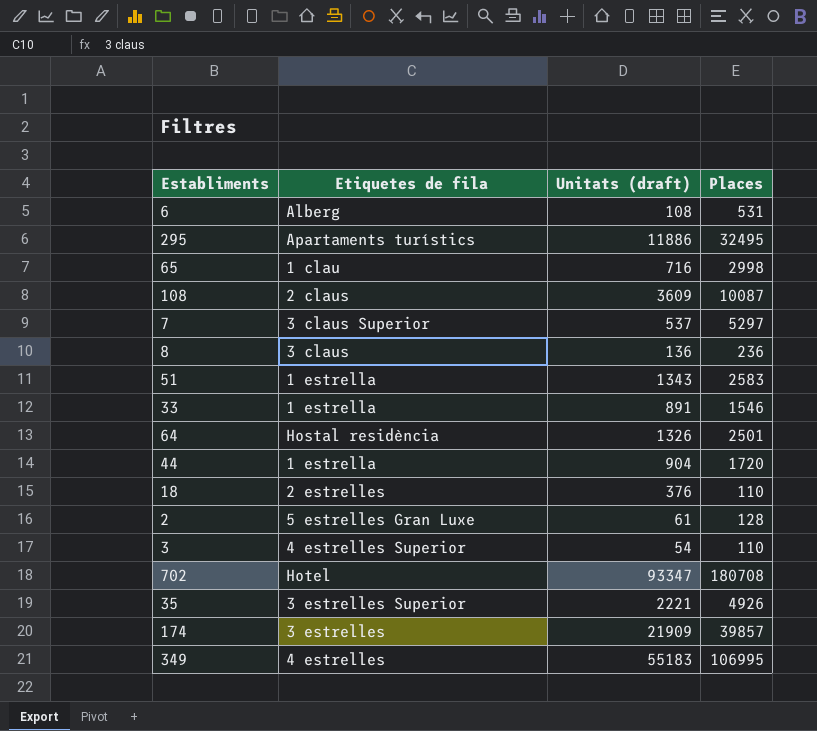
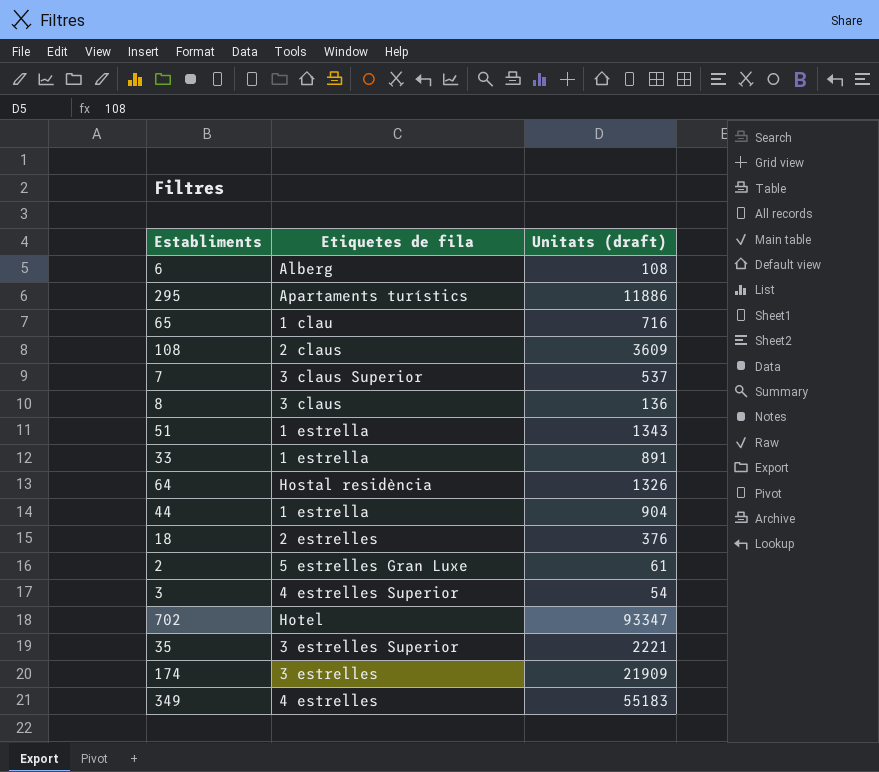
column Places | position: 4 -> none

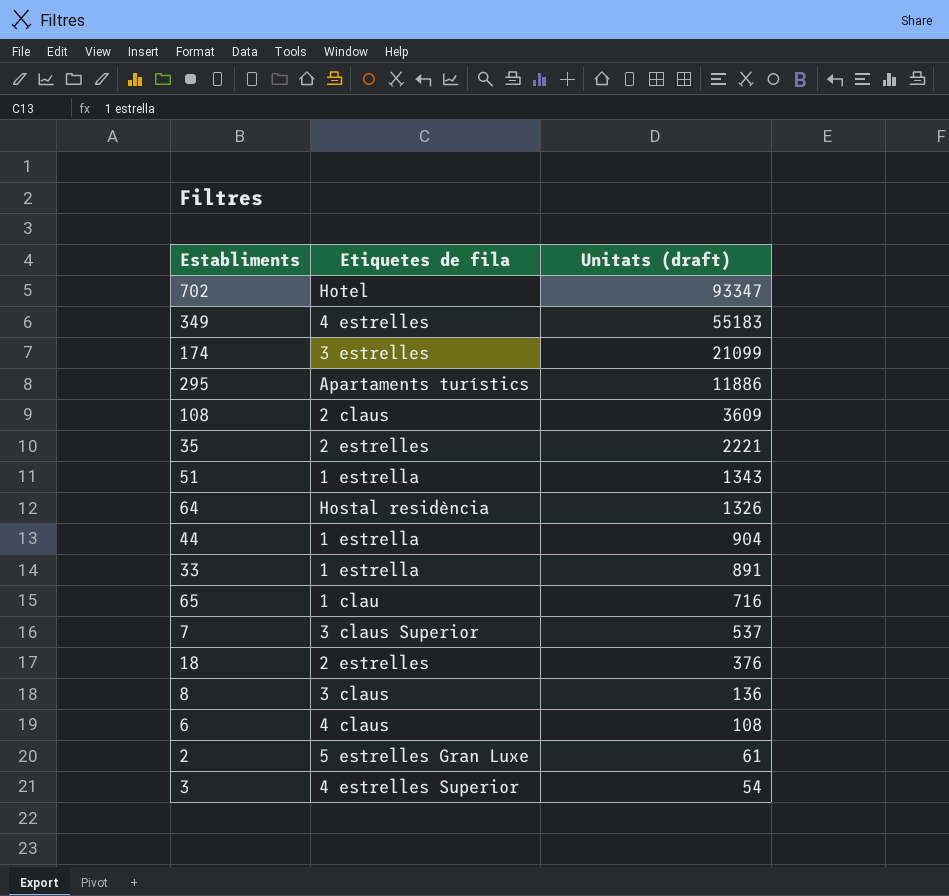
row order: none -> Unitats (draft) descending
174 | Unitats (draft): 21909 -> 21099
35 | Etiquetes de fila: 3 estrelles Superior -> 2 estrelles
6 | Etiquetes de fila: Alberg -> 4 claus

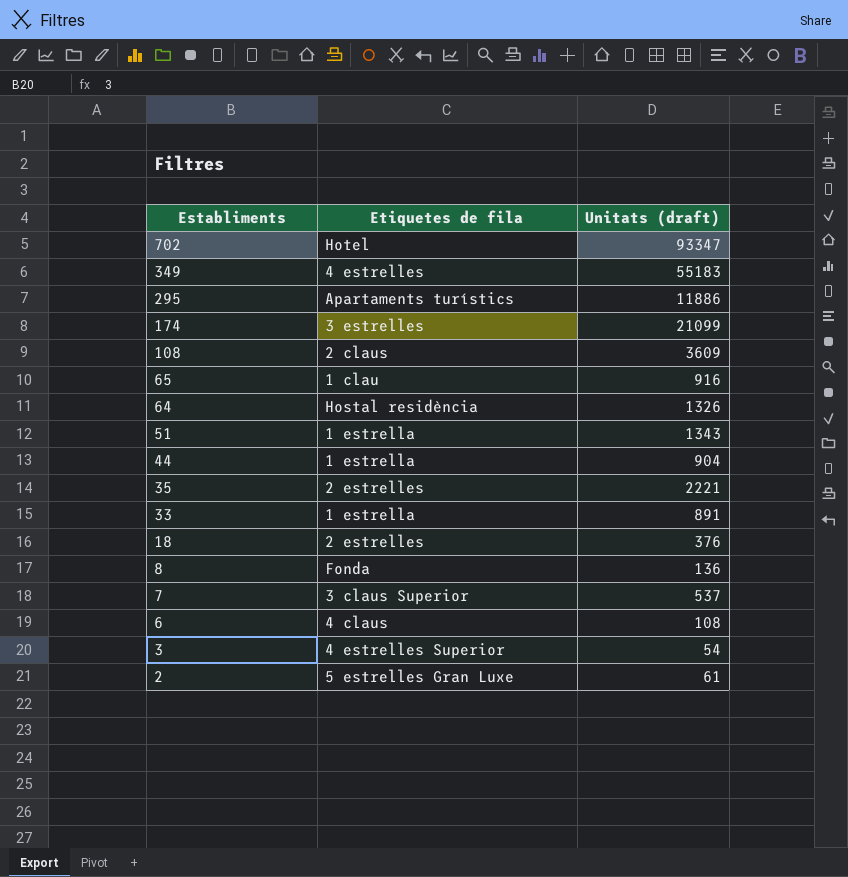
row order: Unitats (draft) descending -> Establiments descending
65 | Unitats (draft): 716 -> 916
8 | Etiquetes de fila: 3 claus -> Fonda

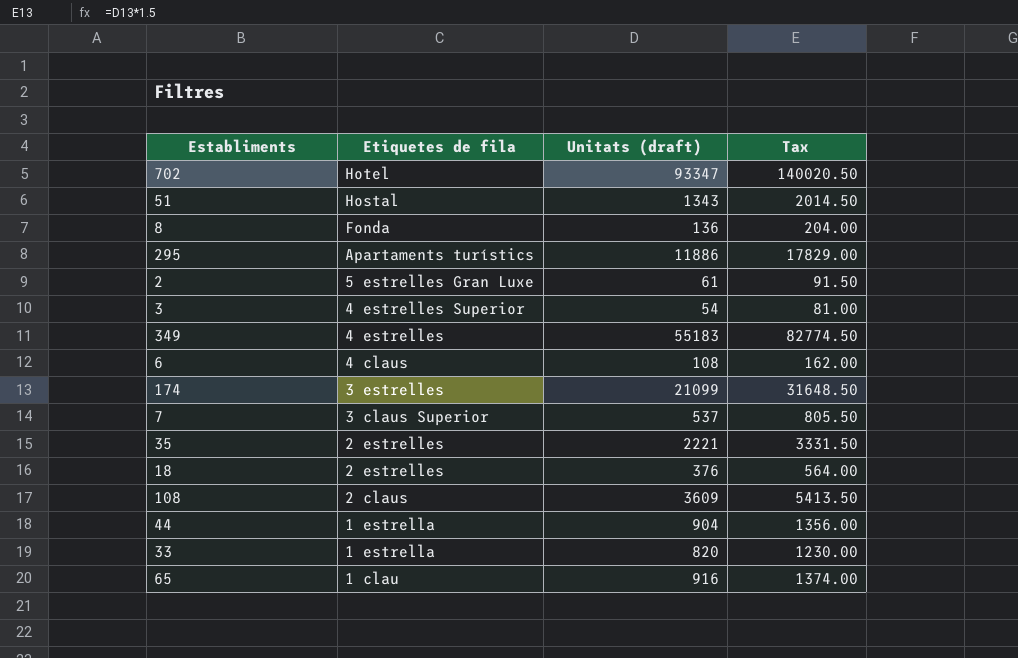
row order: Establiments descending -> Etiquetes de fila descending
column Tax | formula: none -> [Unitats (draft)] * 1.5
row 64: Hostal residència | 1326 -> none
51 | Etiquetes de fila: 1 estrella -> Hostal
33 | Unitats (draft): 891 -> 820

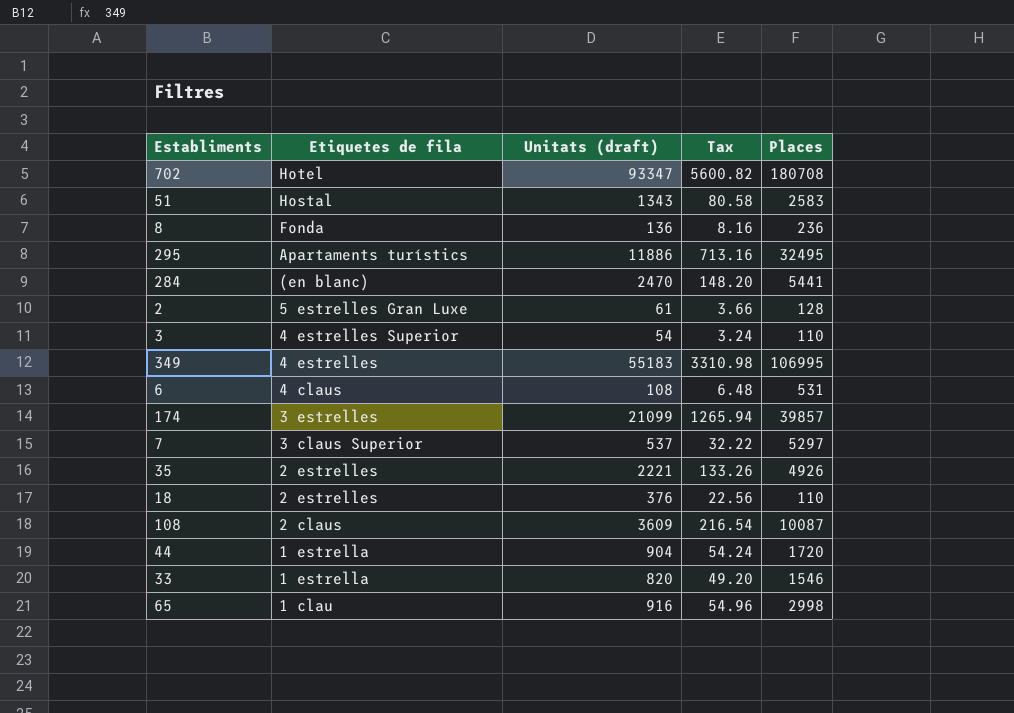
column Tax | formula: [Unitats (draft)] * 1.5 -> [Unitats (draft)] * 0.06
column Places | position: none -> 5
row 284: none -> (en blanc) | 2470 | 148.20 | 5441

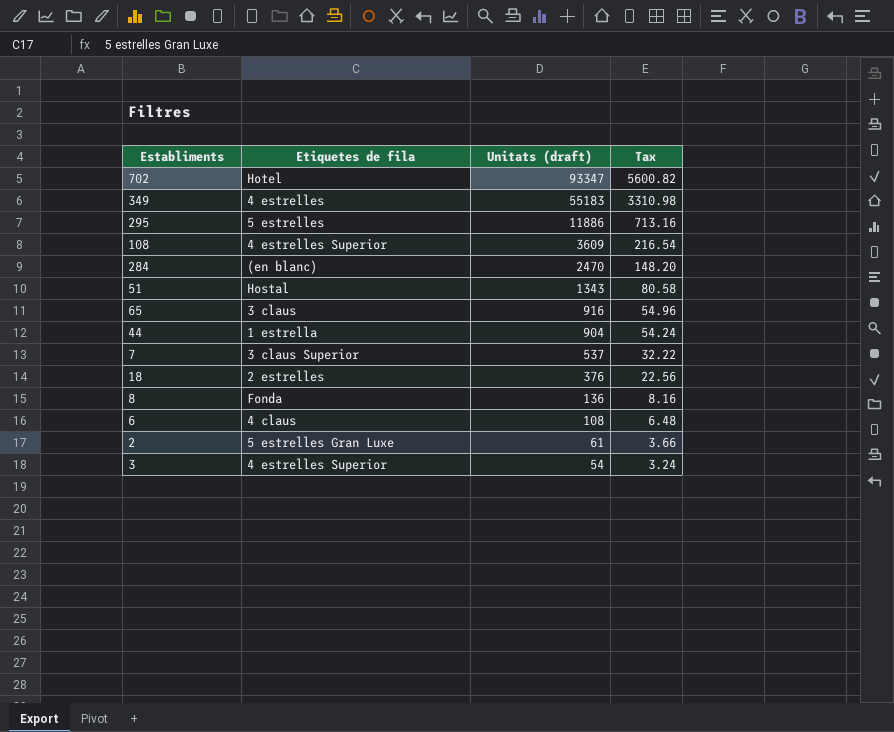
row order: Etiquetes de fila descending -> Unitats (draft) descending
column Places | position: 5 -> none
row 174: 3 estrelles | 21099 | 1265.94 | 39857 -> none
row 35: 2 estrelles | 2221 | 133.26 | 4926 -> none
row 33: 1 estrella | 820 | 49.20 | 1546 -> none
295 | Etiquetes de fila: Apartaments turístics -> 5 estrelles
108 | Etiquetes de fila: 2 claus -> 4 estrelles Superior
65 | Etiquetes de fila: 1 clau -> 3 claus

